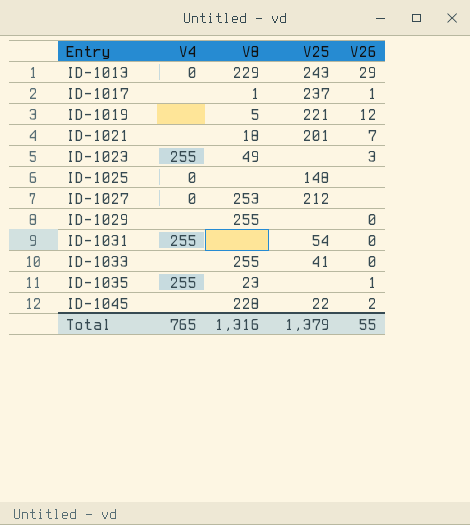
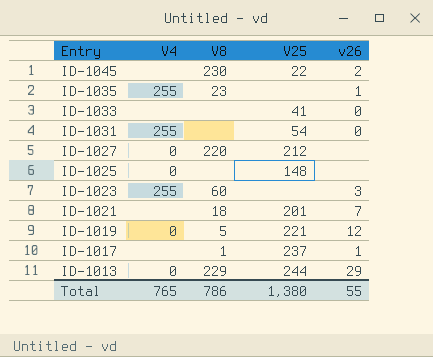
row order: Entry ascending -> Entry descending
column name: V26 -> v26
row ID-1029: none | 255 | none | 0 -> none
ID-1045 | V8: 228 -> 230
ID-1033 | V8: 255 -> none
ID-1027 | V8: 253 -> 220
ID-1023 | V8: 49 -> 60
ID-1019 | V4: none -> 0
ID-1013 | V25: 243 -> 244
Total | V8: 1,316 -> 786
Total | V25: 1,379 -> 1,380

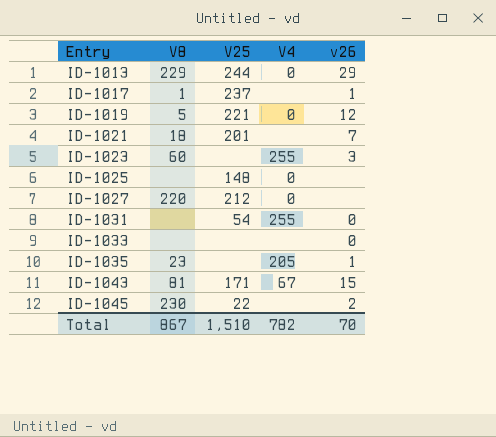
row order: Entry descending -> Entry ascending
column V4 | position: 2 -> 4
ID-1033 | V25: 41 -> none
ID-1035 | V4: 255 -> 205
row ID-1043: none -> 81 | 171 | 67 | 15
Total | V8: 786 -> 867
Total | V25: 1,380 -> 1,510
Total | V4: 765 -> 782
Total | v26: 55 -> 70

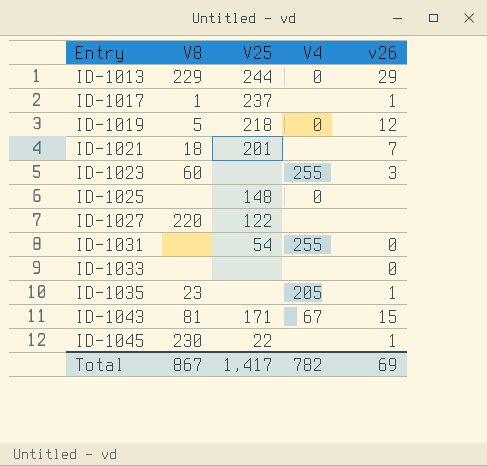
ID-1019 | V25: 221 -> 218
ID-1027 | V25: 212 -> 122
ID-1027 | V4: 0 -> none
ID-1045 | v26: 2 -> 1
Total | V25: 1,510 -> 1,417
Total | v26: 70 -> 69

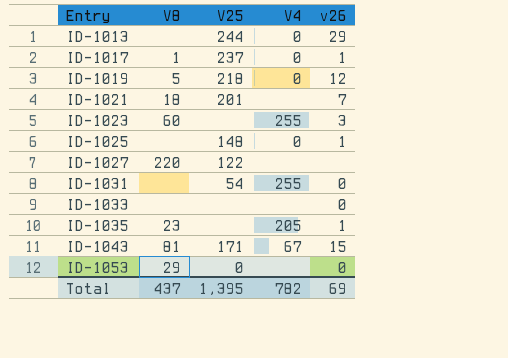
row ID-1045: 230 | 22 | none | 1 -> none
ID-1013 | V8: 229 -> none
ID-1017 | V4: none -> 0
ID-1025 | v26: none -> 1
row ID-1053: none -> 29 | 0 | none | 0
Total | V8: 867 -> 437
Total | V25: 1,417 -> 1,395

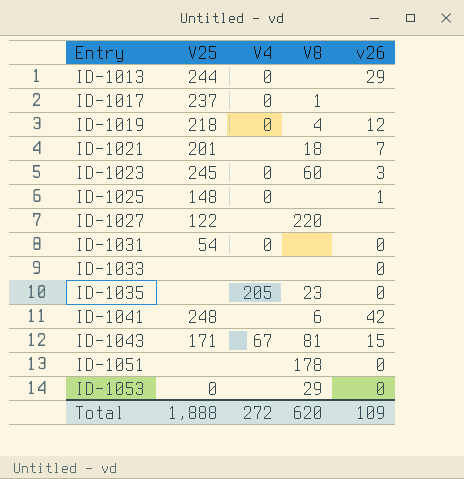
column V8 | position: 2 -> 4
ID-1017 | v26: 1 -> none
ID-1019 | V8: 5 -> 4
ID-1023 | V25: none -> 245
ID-1023 | V4: 255 -> 0
ID-1031 | V4: 255 -> 0
ID-1035 | v26: 1 -> 0
row ID-1041: none -> 248 | none | 6 | 42
row ID-1051: none -> none | none | 178 | 0
Total | V25: 1,395 -> 1,888
Total | V4: 782 -> 272
Total | V8: 437 -> 620
Total | v26: 69 -> 109

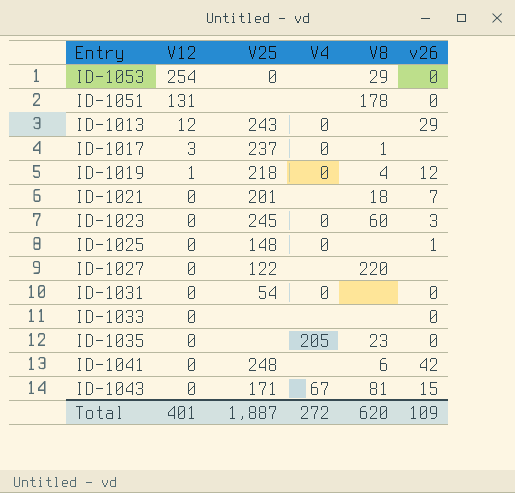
row order: Entry ascending -> V12 descending
column V12 | position: none -> 2
ID-1013 | V25: 244 -> 243
Total | V25: 1,888 -> 1,887

